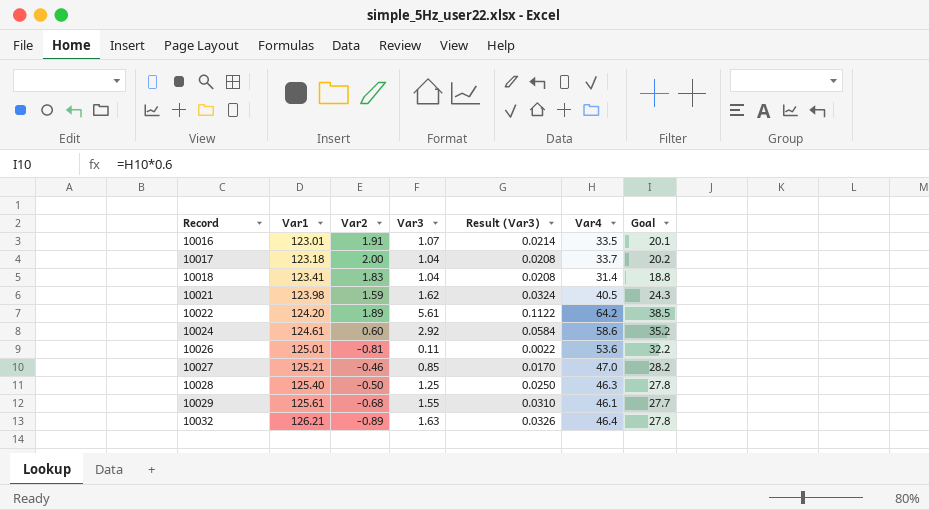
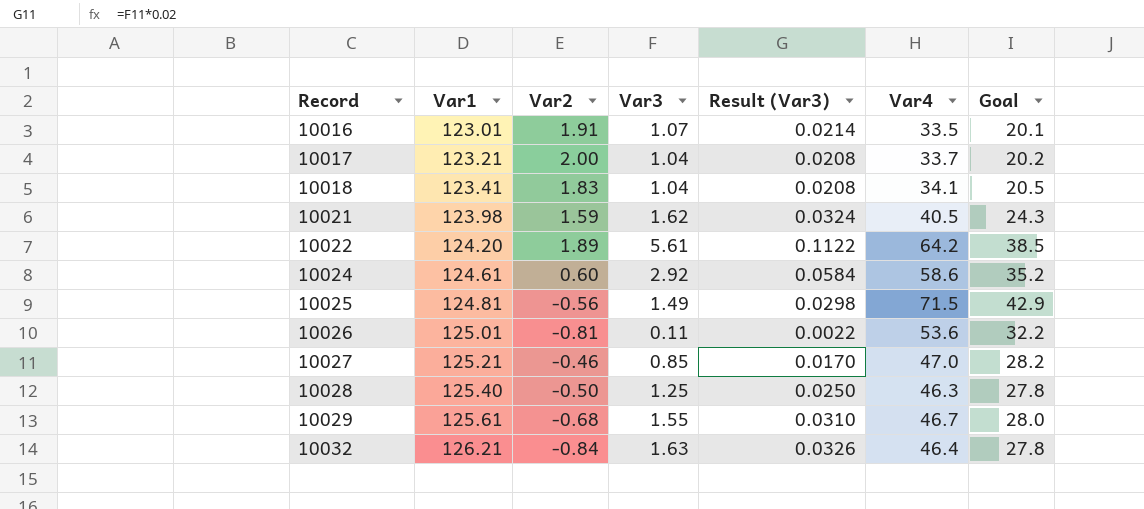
10017 | Var1: 123.18 -> 123.21
10018 | Var4: 31.4 -> 34.1
10018 | Goal: 18.8 -> 20.5
row 10025: none -> 124.81 | -0.56 | 1.49 | 0.0298 | 71.5 | 42.9
10029 | Var4: 46.1 -> 46.7
10029 | Goal: 27.7 -> 28.0
10032 | Var2: -0.89 -> -0.84

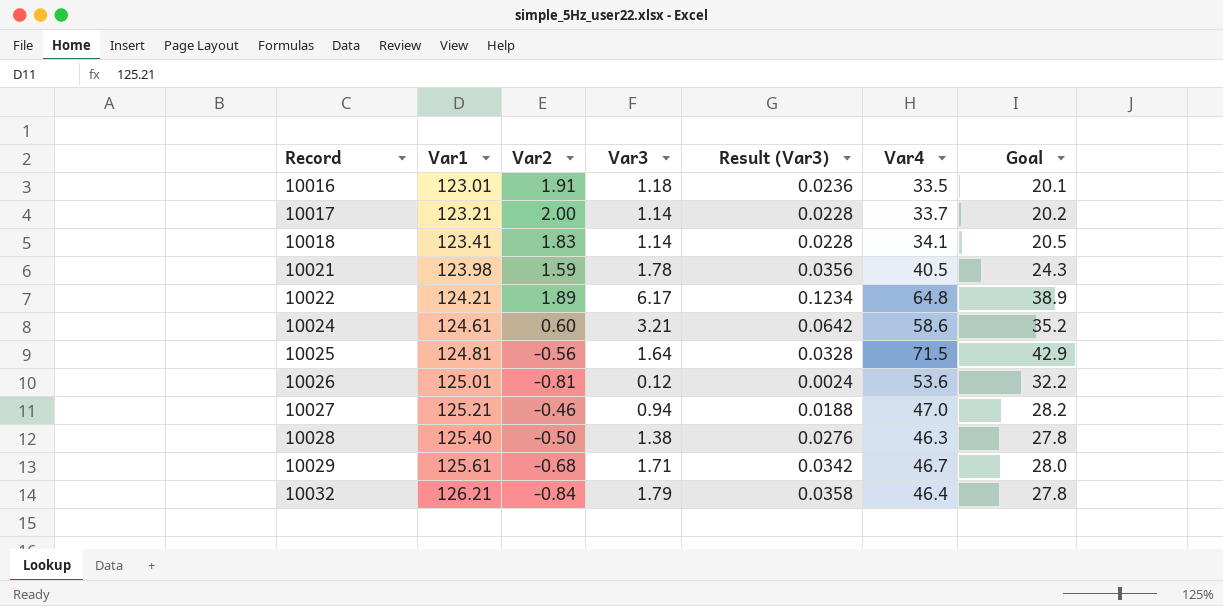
10016 | Var3: 1.07 -> 1.18
10016 | Result (Var3): 0.0214 -> 0.0236
10017 | Var3: 1.04 -> 1.14
10017 | Result (Var3): 0.0208 -> 0.0228
10018 | Var3: 1.04 -> 1.14
10018 | Result (Var3): 0.0208 -> 0.0228
10021 | Var3: 1.62 -> 1.78
10021 | Result (Var3): 0.0324 -> 0.0356
10022 | Var1: 124.20 -> 124.21
10022 | Var3: 5.61 -> 6.17
10022 | Result (Var3): 0.1122 -> 0.1234
10022 | Var4: 64.2 -> 64.8
10022 | Goal: 38.5 -> 38.9
10024 | Var3: 2.92 -> 3.21
10024 | Result (Var3): 0.0584 -> 0.0642
10025 | Var3: 1.49 -> 1.64
10025 | Result (Var3): 0.0298 -> 0.0328
10026 | Var3: 0.11 -> 0.12
10026 | Result (Var3): 0.0022 -> 0.0024
10027 | Var3: 0.85 -> 0.94
10027 | Result (Var3): 0.0170 -> 0.0188
10028 | Var3: 1.25 -> 1.38
10028 | Result (Var3): 0.0250 -> 0.0276
10029 | Var3: 1.55 -> 1.71
10029 | Result (Var3): 0.0310 -> 0.0342
10032 | Var3: 1.63 -> 1.79
10032 | Result (Var3): 0.0326 -> 0.0358

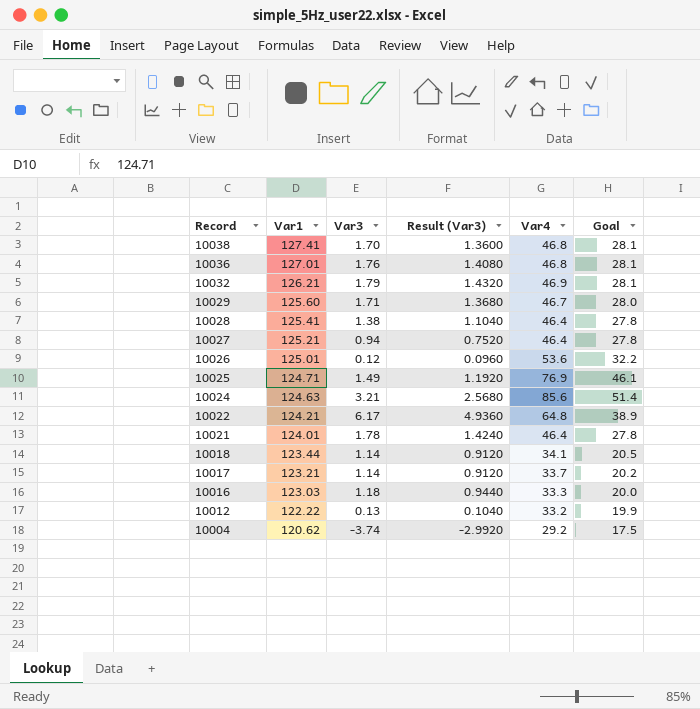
row order: Record ascending -> Record descending
column Var2 | position: 3 -> none
column Result (Var3) | formula: [Var3] * 0.02 -> [Var3] * 0.8
row 10038: none -> 127.41 | 1.70 | 1.3600 | 46.8 | 28.1
row 10036: none -> 127.01 | 1.76 | 1.4080 | 46.8 | 28.1
10032 | Var4: 46.4 -> 46.9
10032 | Goal: 27.8 -> 28.1
10029 | Var1: 125.61 -> 125.60
10028 | Var1: 125.40 -> 125.41
10028 | Var4: 46.3 -> 46.4
10027 | Var4: 47.0 -> 46.4
10027 | Goal: 28.2 -> 27.8
10025 | Var1: 124.81 -> 124.71
10025 | Var3: 1.64 -> 1.49
10025 | Var4: 71.5 -> 76.9
10025 | Goal: 42.9 -> 46.1
10024 | Var1: 124.61 -> 124.63
10024 | Var4: 58.6 -> 85.6
10024 | Goal: 35.2 -> 51.4
10021 | Var1: 123.98 -> 124.01
10021 | Var4: 40.5 -> 46.4
10021 | Goal: 24.3 -> 27.8
10018 | Var1: 123.41 -> 123.44
10016 | Var1: 123.01 -> 123.03
10016 | Var4: 33.5 -> 33.3
10016 | Goal: 20.1 -> 20.0
row 10012: none -> 122.22 | 0.13 | 0.1040 | 33.2 | 19.9
row 10004: none -> 120.62 | -3.74 | -2.9920 | 29.2 | 17.5

